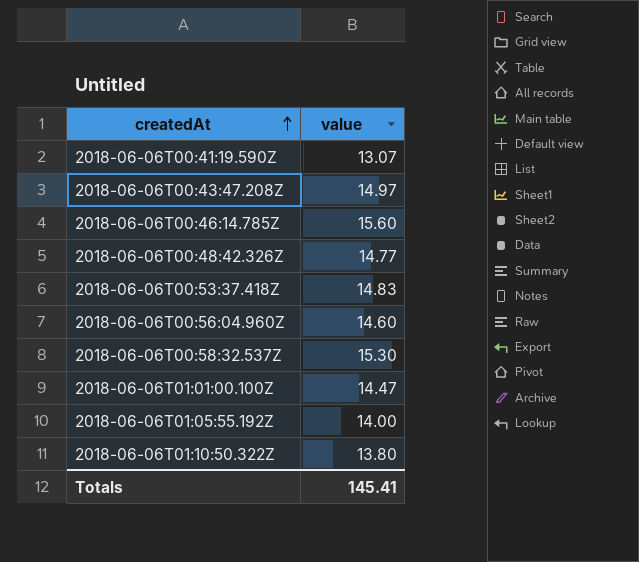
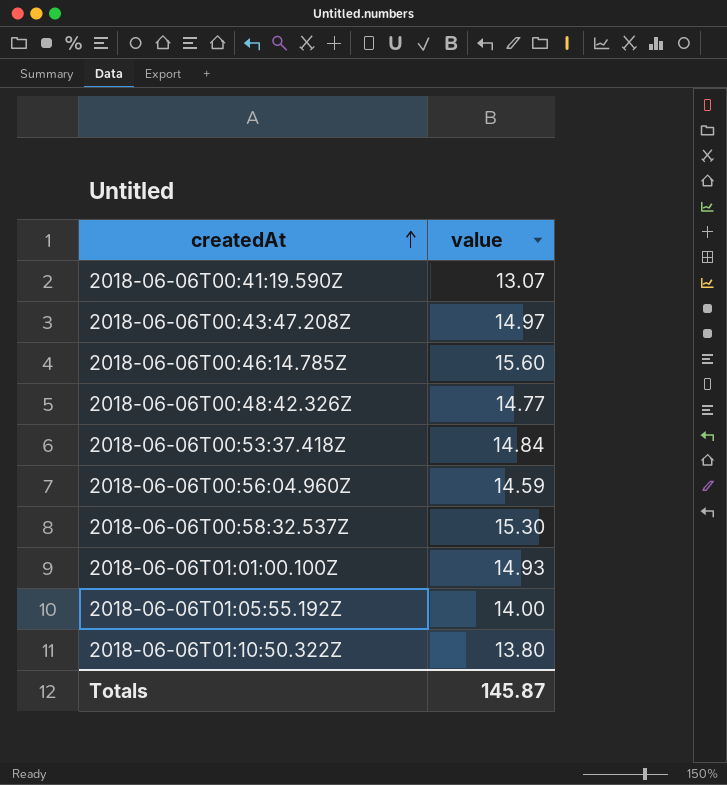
2018-06-06T00:53:37.418Z | value: 14.83 -> 14.84
2018-06-06T00:56:04.960Z | value: 14.60 -> 14.59
2018-06-06T01:01:00.100Z | value: 14.47 -> 14.93
Totals | value: 145.41 -> 145.87

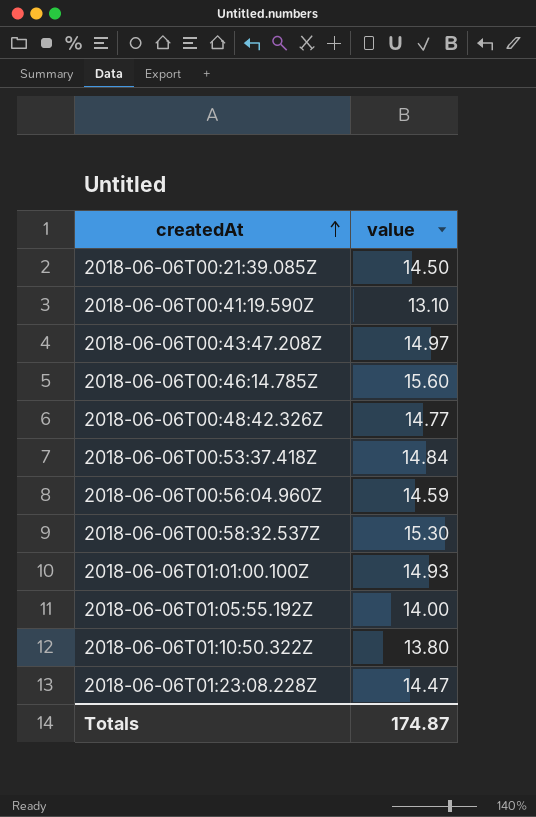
row 2018-06-06T00:21:39.085Z: none -> 14.50
2018-06-06T00:41:19.590Z | value: 13.07 -> 13.10
row 2018-06-06T01:23:08.228Z: none -> 14.47
Totals | value: 145.87 -> 174.87

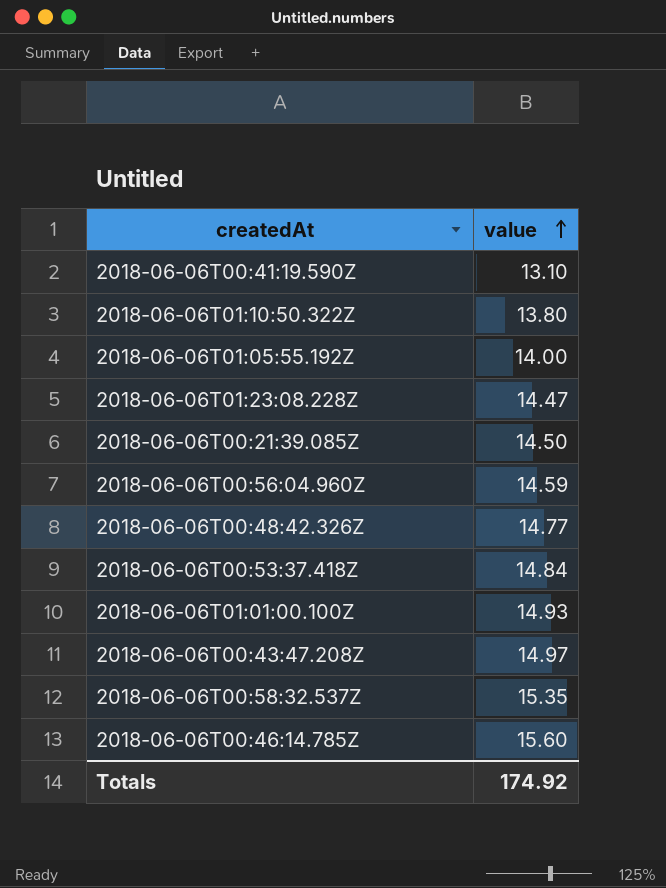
row order: createdAt ascending -> value ascending
2018-06-06T00:58:32.537Z | value: 15.30 -> 15.35
Totals | value: 174.87 -> 174.92

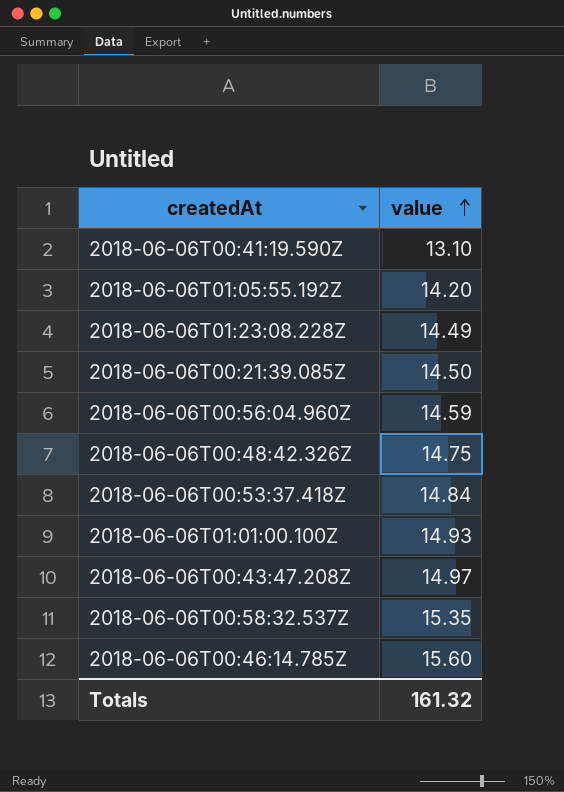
row 2018-06-06T01:10:50.322Z: 13.80 -> none
2018-06-06T01:05:55.192Z | value: 14.00 -> 14.20
2018-06-06T01:23:08.228Z | value: 14.47 -> 14.49
2018-06-06T00:48:42.326Z | value: 14.77 -> 14.75
Totals | value: 174.92 -> 161.32

